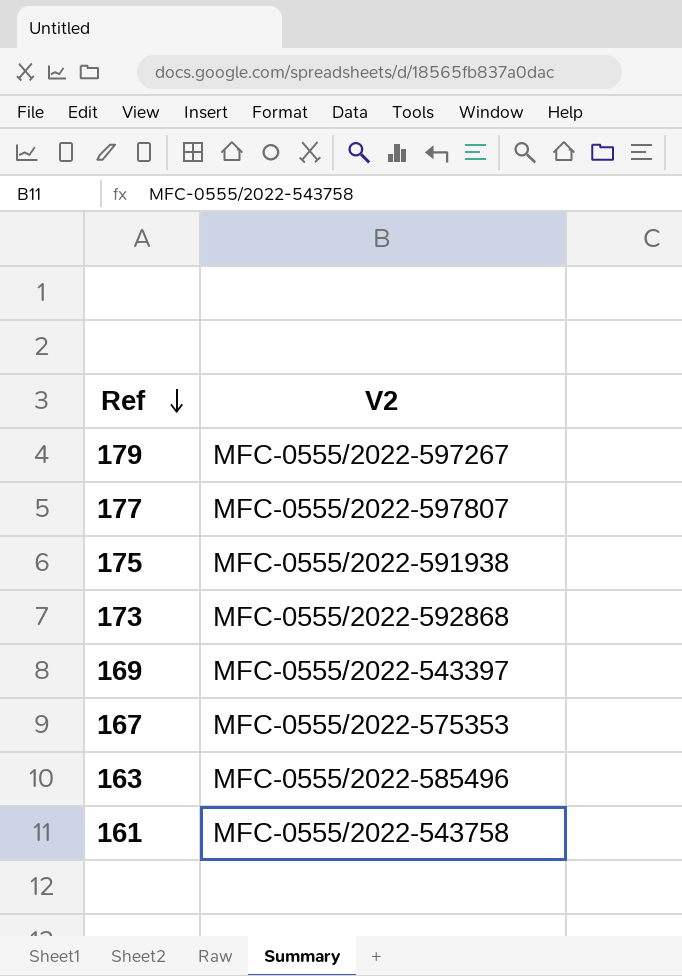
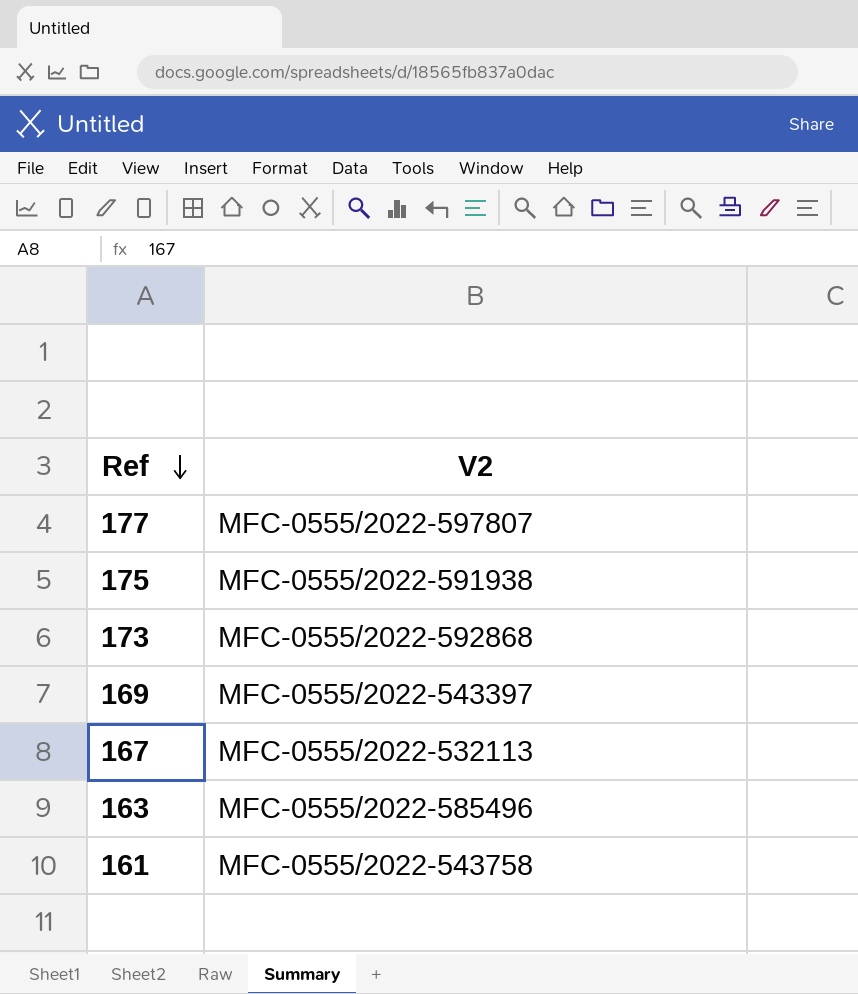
row 179: MFC-0555/2022-597267 -> none
167 | V2: MFC-0555/2022-575353 -> MFC-0555/2022-532113

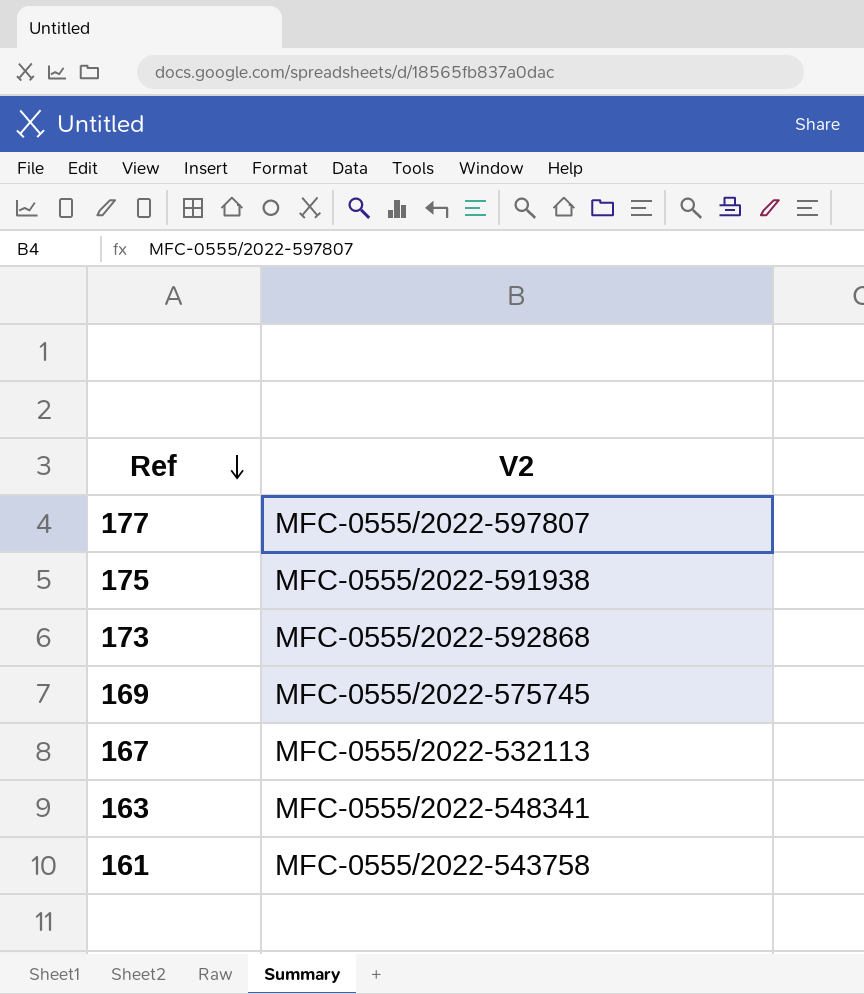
169 | V2: MFC-0555/2022-543397 -> MFC-0555/2022-575745
163 | V2: MFC-0555/2022-585496 -> MFC-0555/2022-548341

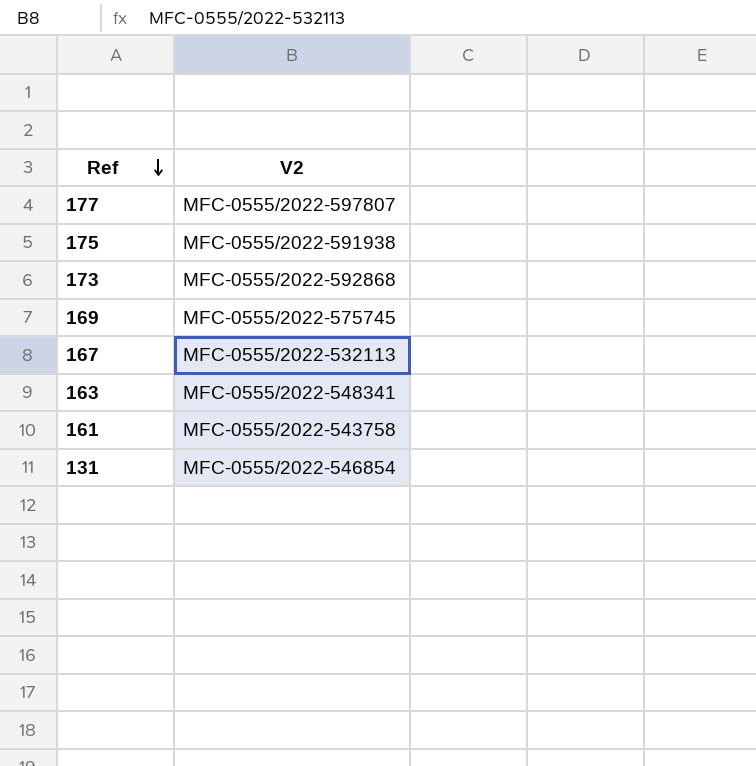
row 131: none -> MFC-0555/2022-546854

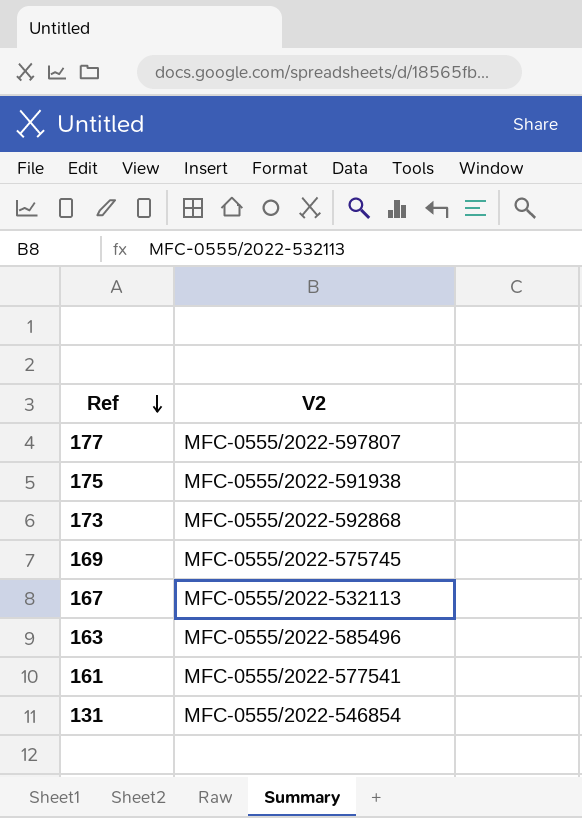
163 | V2: MFC-0555/2022-548341 -> MFC-0555/2022-585496
161 | V2: MFC-0555/2022-543758 -> MFC-0555/2022-577541

